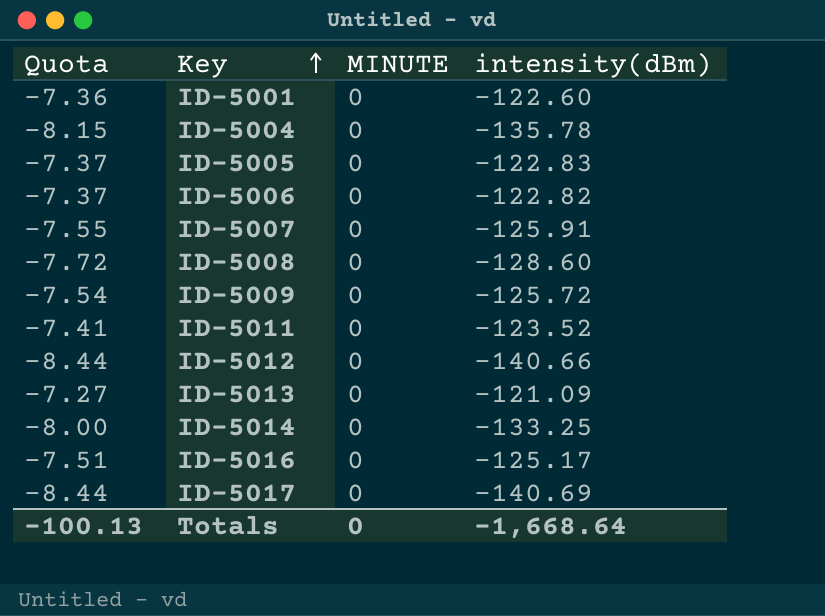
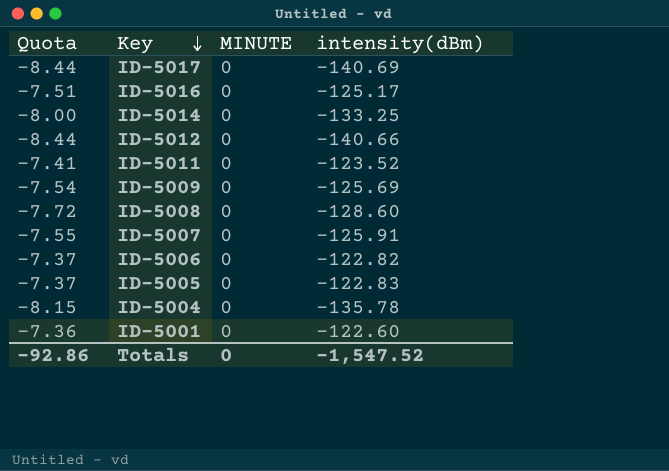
row order: Key ascending -> Key descending
row ID-5013: -7.27 | 0 | -121.09 -> none
ID-5009 | intensity(dBm): -125.72 -> -125.69
Totals | Quota: -100.13 -> -92.86
Totals | intensity(dBm): -1,668.64 -> -1,547.52

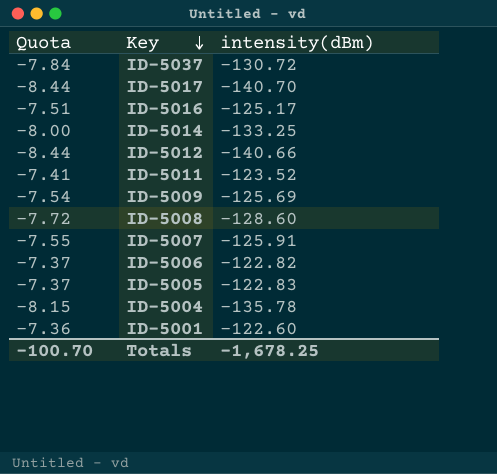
column MINUTE | position: 3 -> none
row ID-5037: none -> -7.84 | -130.72
ID-5017 | intensity(dBm): -140.69 -> -140.70
Totals | Quota: -92.86 -> -100.70
Totals | intensity(dBm): -1,547.52 -> -1,678.25

